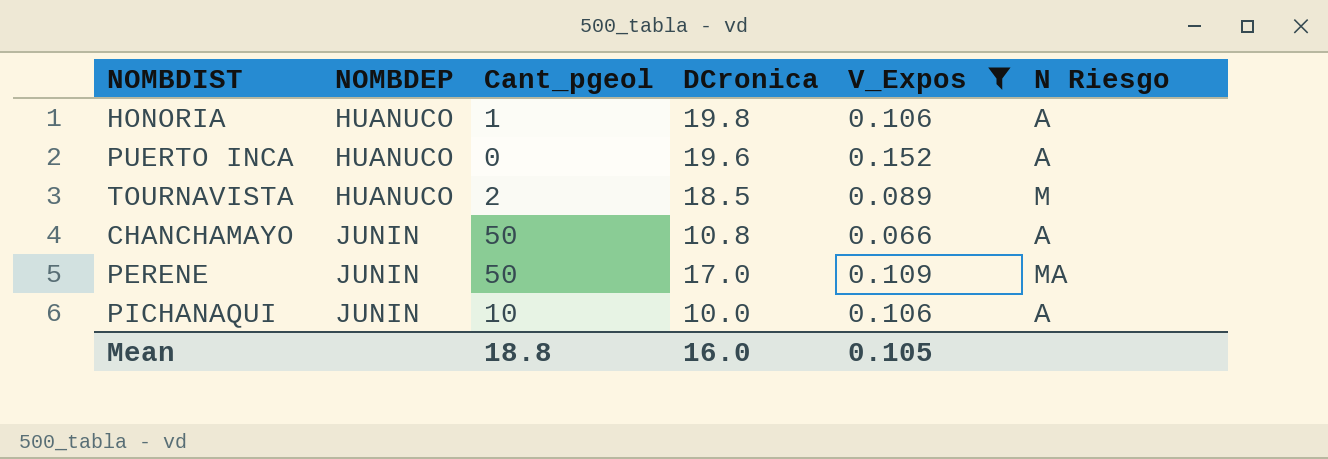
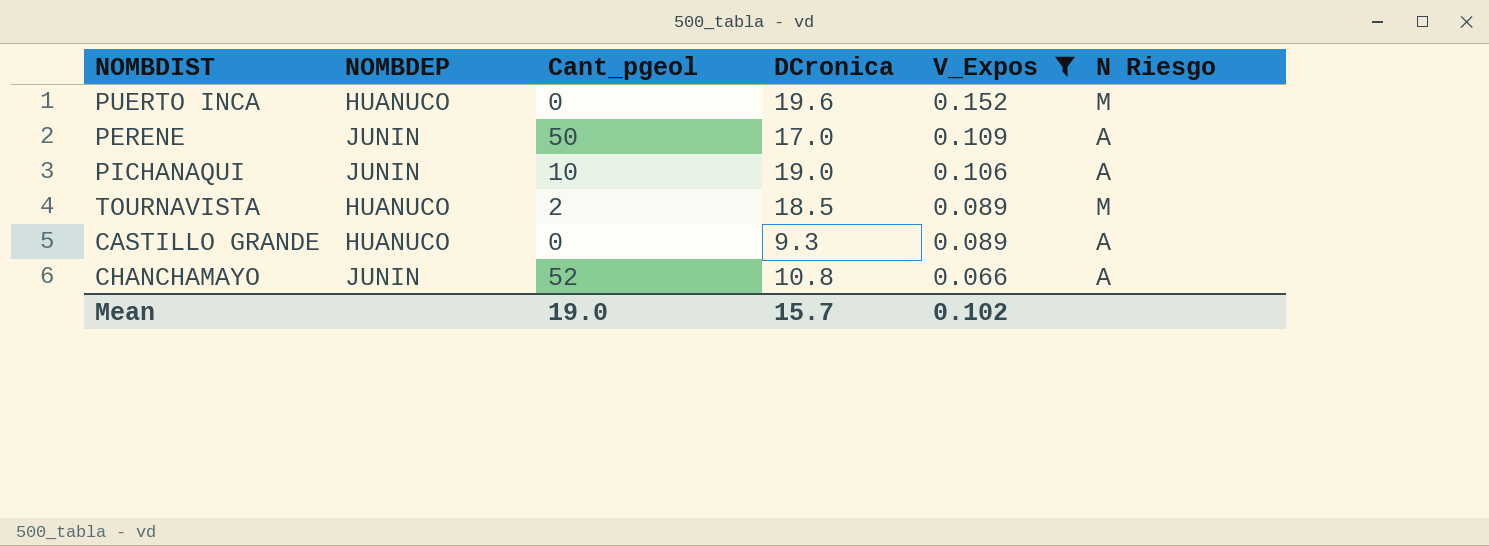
row order: NOMBDEP ascending -> V_Expos descending
row HONORIA: HUANUCO | 1 | 19.8 | 0.106 | A -> none
PUERTO INCA | N Riesgo: A -> M
PERENE | N Riesgo: MA -> A
PICHANAQUI | DCronica: 10.0 -> 19.0
row CASTILLO GRANDE: none -> HUANUCO | 0 | 9.3 | 0.089 | A
CHANCHAMAYO | Cant_pgeol: 50 -> 52
Mean | Cant_pgeol: 18.8 -> 19.0
Mean | DCronica: 16.0 -> 15.7
Mean | V_Expos: 0.105 -> 0.102

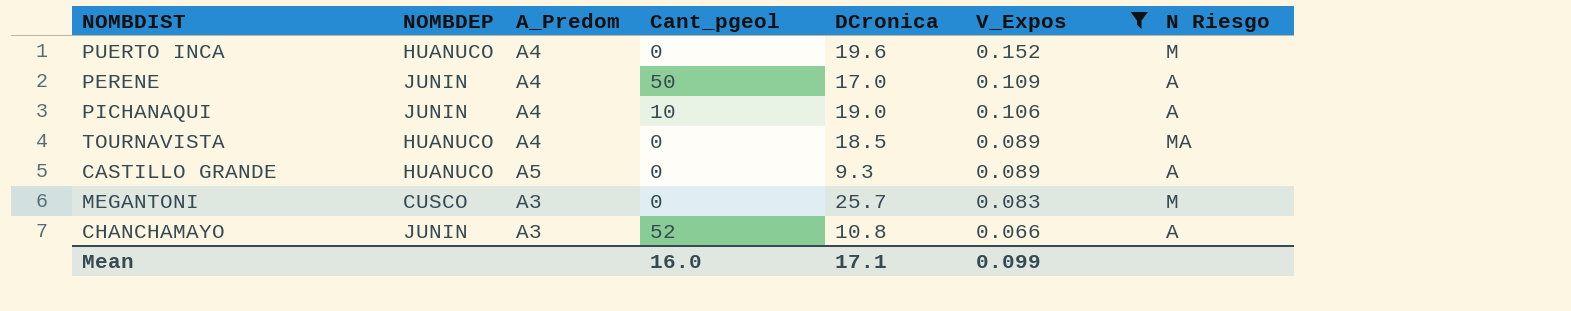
column A_Predom | position: none -> 3
TOURNAVISTA | Cant_pgeol: 2 -> 0
TOURNAVISTA | N Riesgo: M -> MA
row MEGANTONI: none -> CUSCO | A3 | 0 | 25.7 | 0.083 | M
Mean | Cant_pgeol: 19.0 -> 16.0
Mean | DCronica: 15.7 -> 17.1
Mean | V_Expos: 0.102 -> 0.099

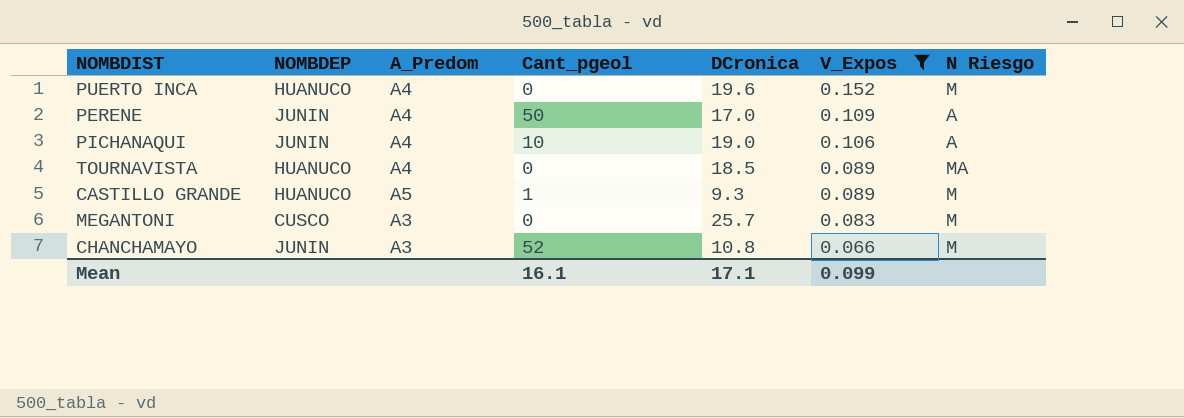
CASTILLO GRANDE | Cant_pgeol: 0 -> 1
CASTILLO GRANDE | N Riesgo: A -> M
CHANCHAMAYO | N Riesgo: A -> M
Mean | Cant_pgeol: 16.0 -> 16.1

